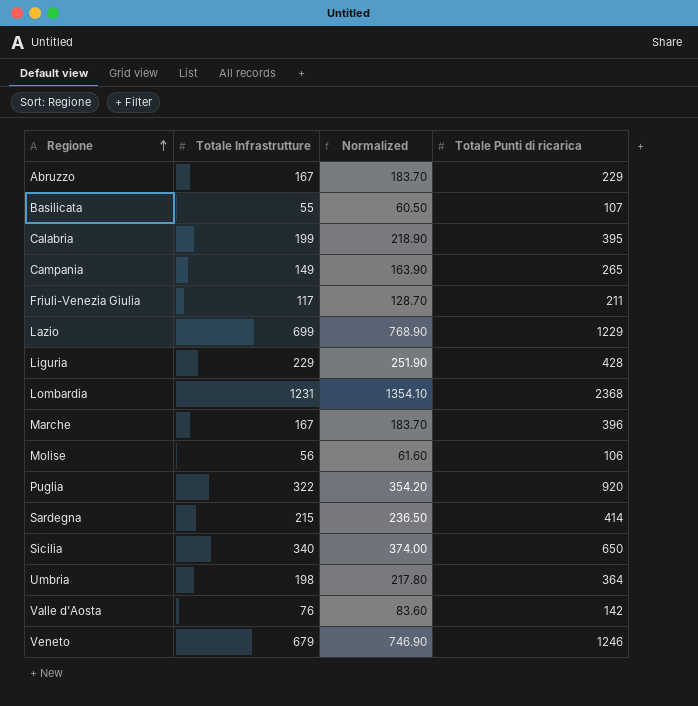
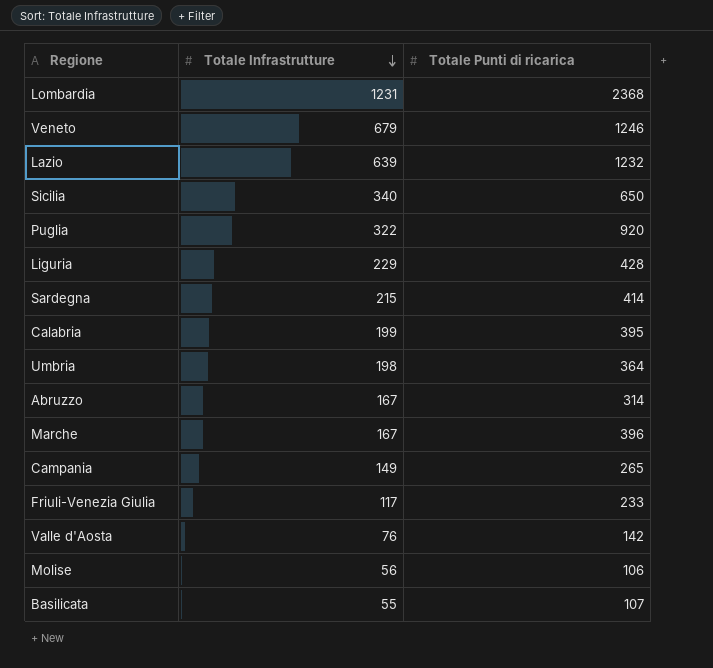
row order: Regione ascending -> Totale Infrastrutture descending
column Normalized | formula: [Totale Infrastrutture] * 1.1 -> none
Lazio | Totale Infrastrutture: 699 -> 639
Lazio | Totale Punti di ricarica: 1229 -> 1232
Abruzzo | Totale Punti di ricarica: 229 -> 314
Friuli-Venezia Giulia | Totale Punti di ricarica: 211 -> 233

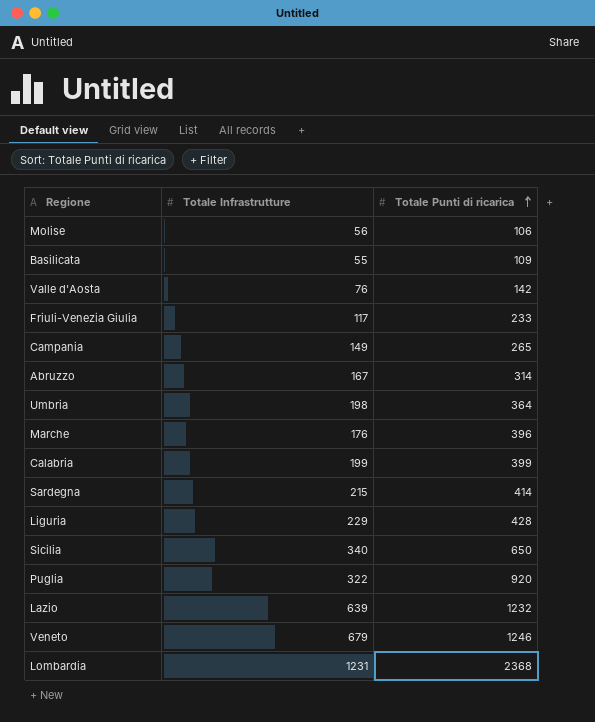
row order: Totale Infrastrutture descending -> Totale Punti di ricarica ascending
Basilicata | Totale Punti di ricarica: 107 -> 109
Marche | Totale Infrastrutture: 167 -> 176
Calabria | Totale Punti di ricarica: 395 -> 399

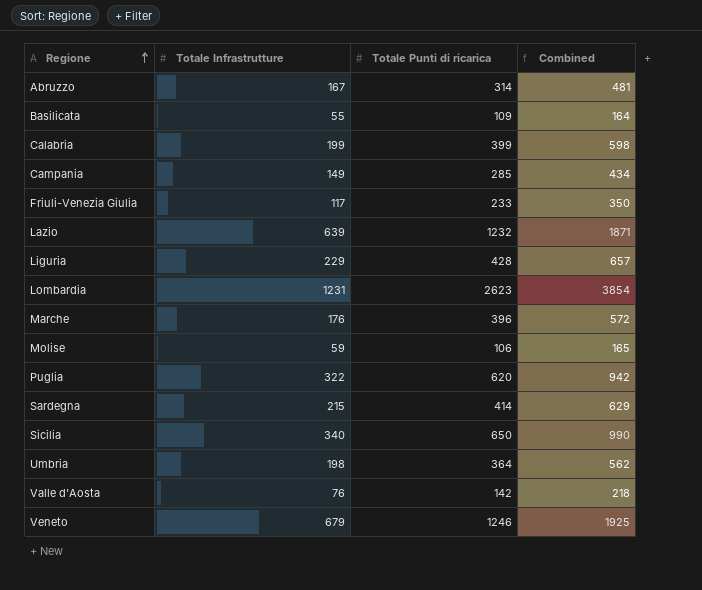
row order: Totale Punti di ricarica ascending -> Regione ascending
column Combined | formula: none -> [Totale Infrastrutture] + [Totale Punti di ricarica]
Campania | Totale Punti di ricarica: 265 -> 285
Lombardia | Totale Punti di ricarica: 2368 -> 2623
Molise | Totale Infrastrutture: 56 -> 59
Puglia | Totale Punti di ricarica: 920 -> 620

